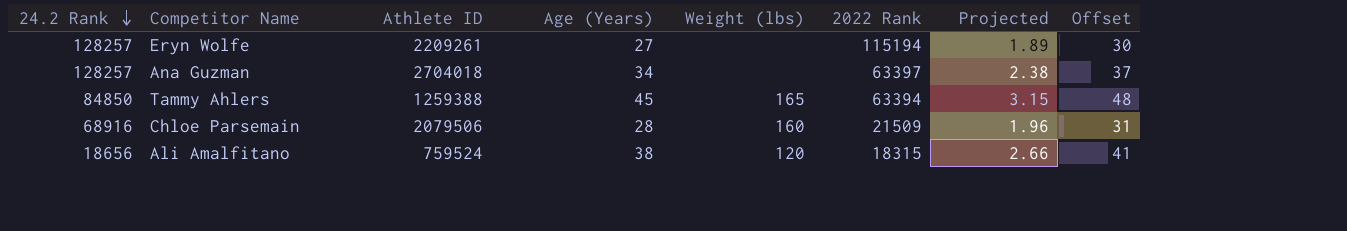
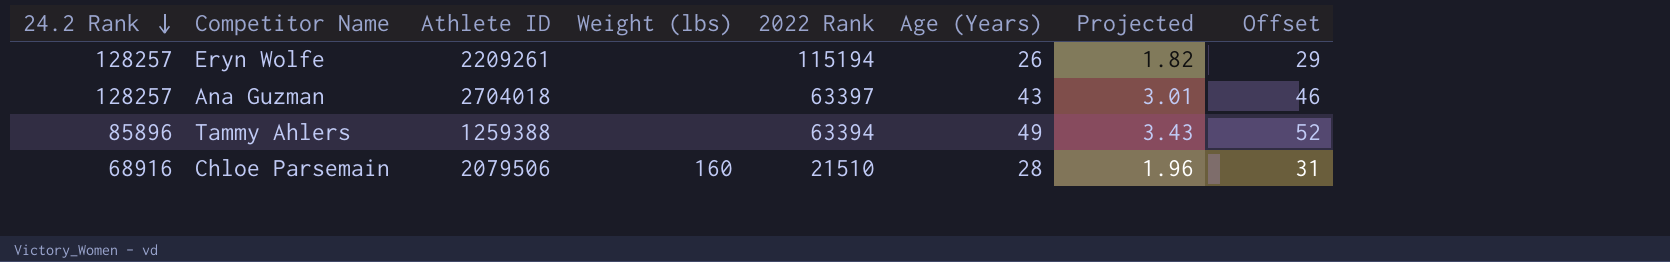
column Age (Years) | position: 4 -> 6
row Ali Amalfitano: 18656 | 759524 | 38 | 120 | 18315 | 2.66 | 41 -> none
Eryn Wolfe | Age (Years): 27 -> 26
Eryn Wolfe | Projected: 1.89 -> 1.82
Eryn Wolfe | Offset: 30 -> 29
Ana Guzman | Age (Years): 34 -> 43
Ana Guzman | Projected: 2.38 -> 3.01
Ana Guzman | Offset: 37 -> 46
Tammy Ahlers | 24.2 Rank: 84850 -> 85896
Tammy Ahlers | Weight (lbs): 165 -> none
Tammy Ahlers | Age (Years): 45 -> 49
Tammy Ahlers | Projected: 3.15 -> 3.43
Tammy Ahlers | Offset: 48 -> 52
Chloe Parsemain | 2022 Rank: 21509 -> 21510

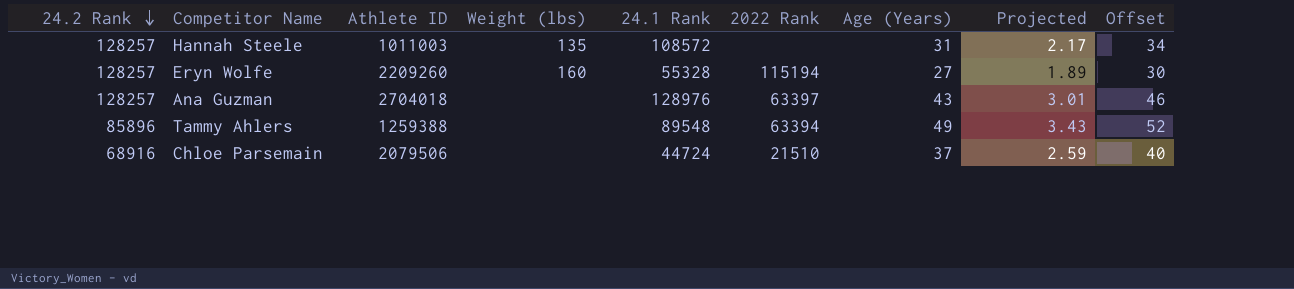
column 24.1 Rank | position: none -> 5
row Hannah Steele: none -> 128257 | 1011003 | 135 | 108572 | none | 31 | 2.17 | 34
Eryn Wolfe | Athlete ID: 2209261 -> 2209260
Eryn Wolfe | Weight (lbs): none -> 160
Eryn Wolfe | Age (Years): 26 -> 27
Eryn Wolfe | Projected: 1.82 -> 1.89
Eryn Wolfe | Offset: 29 -> 30
Chloe Parsemain | Weight (lbs): 160 -> none
Chloe Parsemain | Age (Years): 28 -> 37
Chloe Parsemain | Projected: 1.96 -> 2.59
Chloe Parsemain | Offset: 31 -> 40

